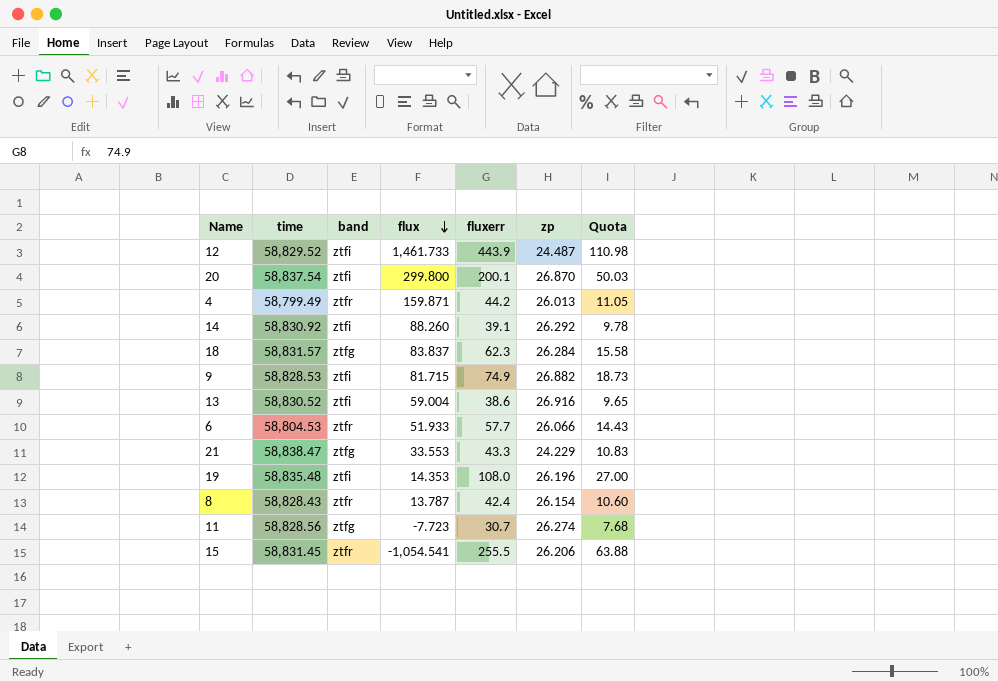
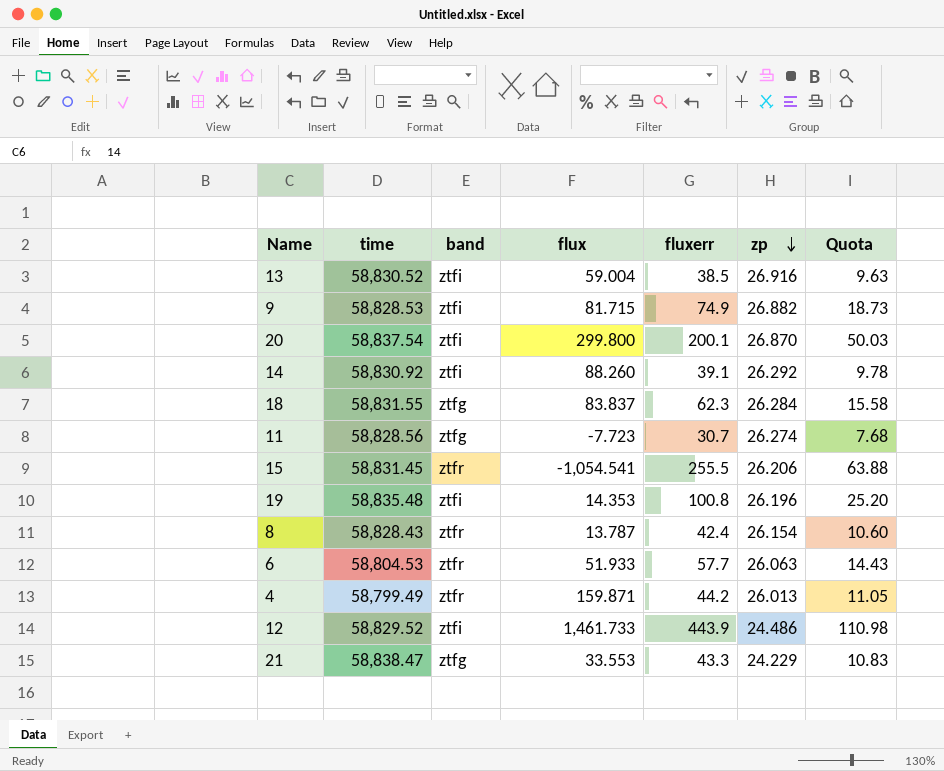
row order: flux descending -> zp descending
13 | fluxerr: 38.6 -> 38.5
13 | Quota: 9.65 -> 9.63
18 | time: 58,831.57 -> 58,831.55
19 | fluxerr: 108.0 -> 100.8
19 | Quota: 27.00 -> 25.20
6 | zp: 26.066 -> 26.063
12 | zp: 24.487 -> 24.486

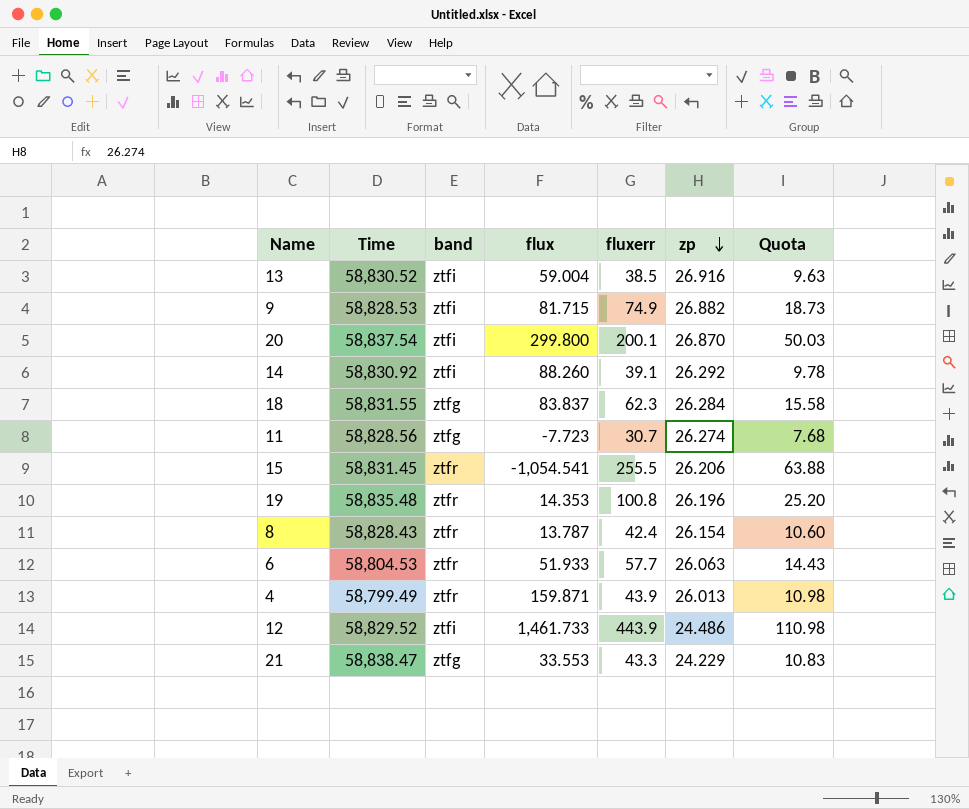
column name: time -> Time
19 | band: ztfi -> ztfr
4 | fluxerr: 44.2 -> 43.9
4 | Quota: 11.05 -> 10.98

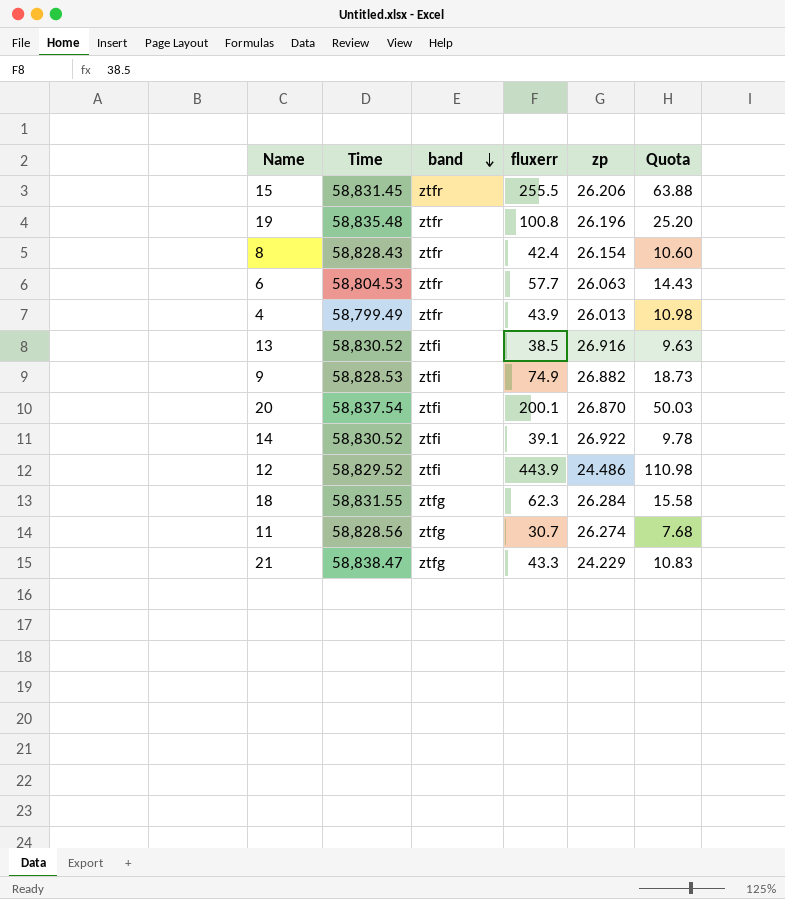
row order: zp descending -> band descending
column flux | position: 4 -> none
14 | Time: 58,830.92 -> 58,830.52
14 | zp: 26.292 -> 26.922

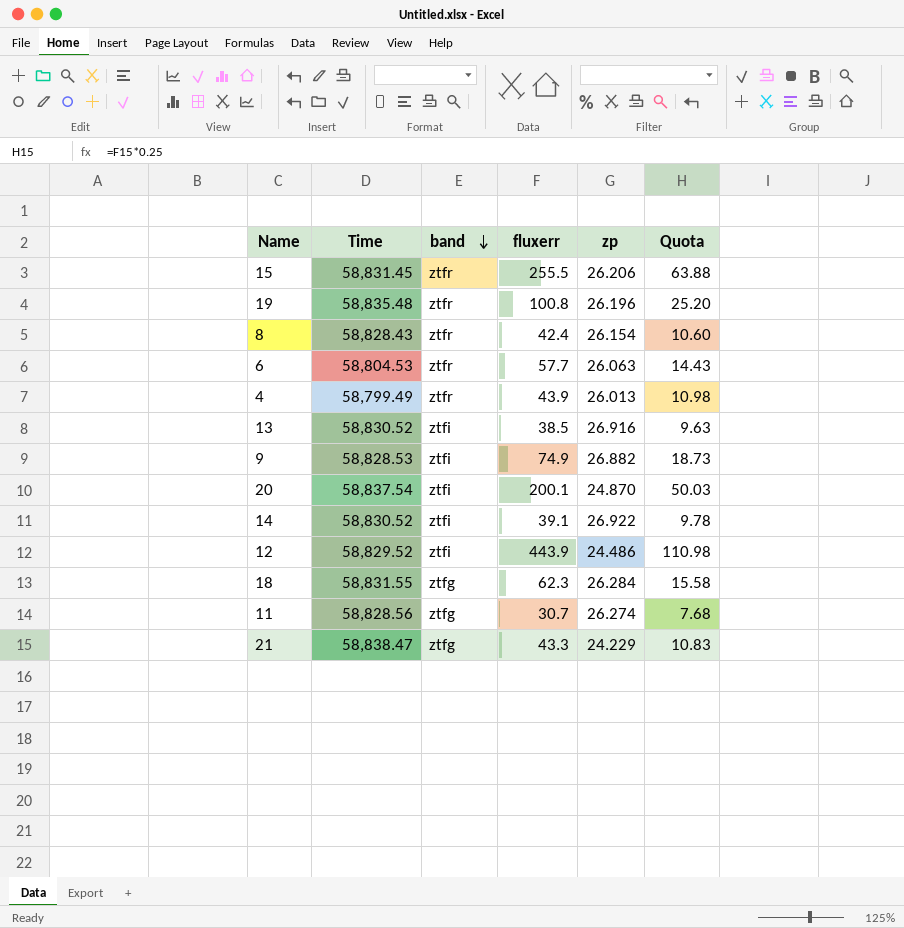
20 | zp: 26.870 -> 24.870

